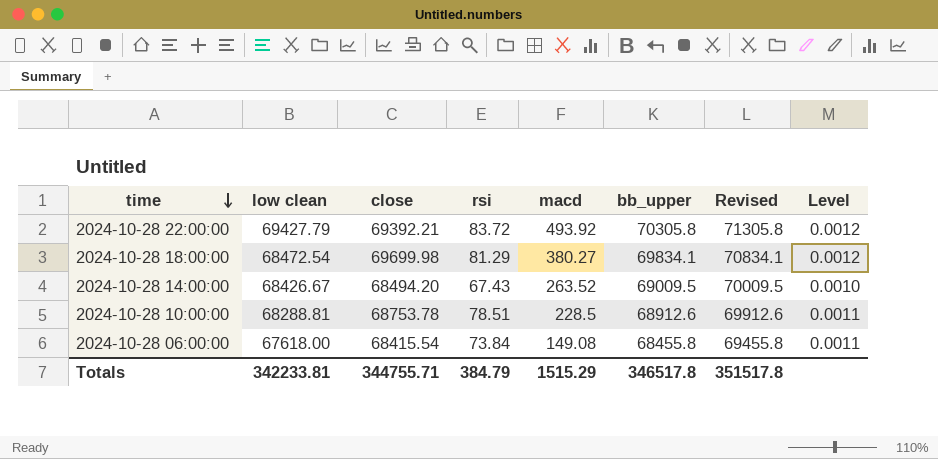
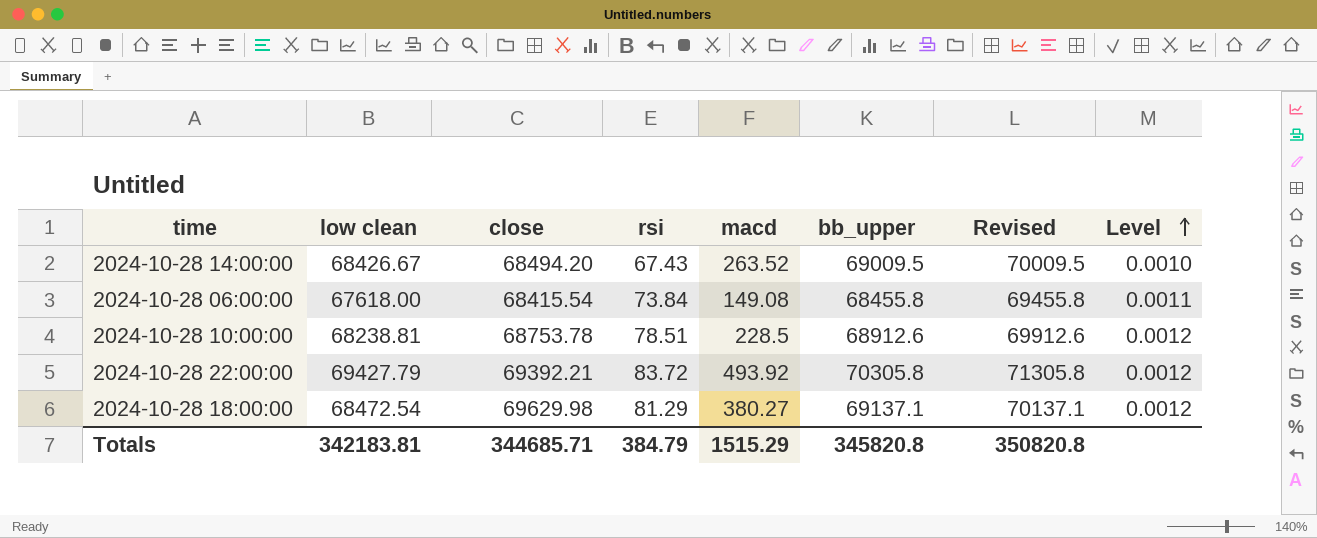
row order: time descending -> Level ascending
2024-10-28 10:00:00 | low clean: 68288.81 -> 68238.81
2024-10-28 10:00:00 | Level: 0.0011 -> 0.0012
2024-10-28 18:00:00 | close: 69699.98 -> 69629.98
2024-10-28 18:00:00 | bb_upper: 69834.1 -> 69137.1
2024-10-28 18:00:00 | Revised: 70834.1 -> 70137.1
Totals | low clean: 342233.81 -> 342183.81
Totals | close: 344755.71 -> 344685.71
Totals | bb_upper: 346517.8 -> 345820.8
Totals | Revised: 351517.8 -> 350820.8

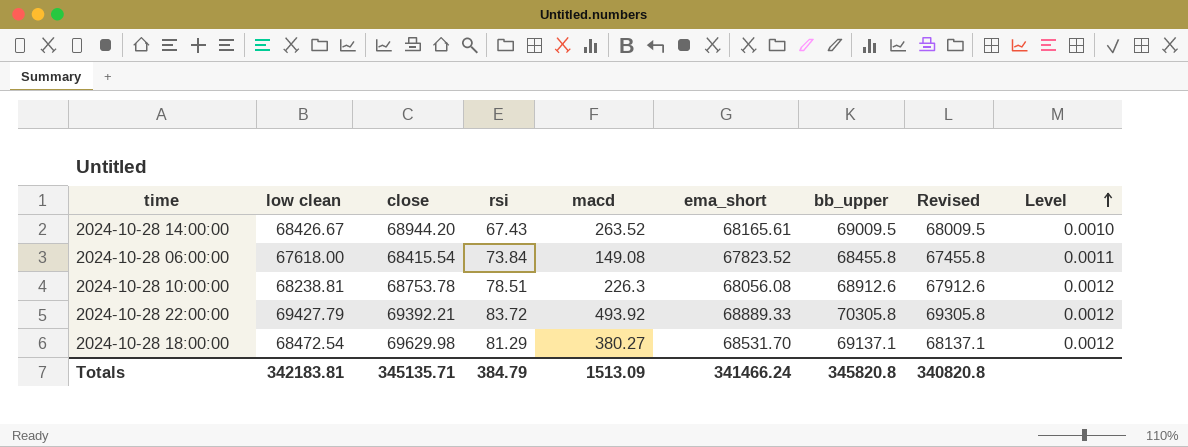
column ema_short | position: none -> 6
column Revised | formula: [bb_upper] + 1000 -> [bb_upper] - 1000
2024-10-28 14:00:00 | close: 68494.20 -> 68944.20
2024-10-28 10:00:00 | macd: 228.5 -> 226.3
Totals | close: 344685.71 -> 345135.71
Totals | macd: 1515.29 -> 1513.09
Totals | Revised: 350820.8 -> 340820.8

